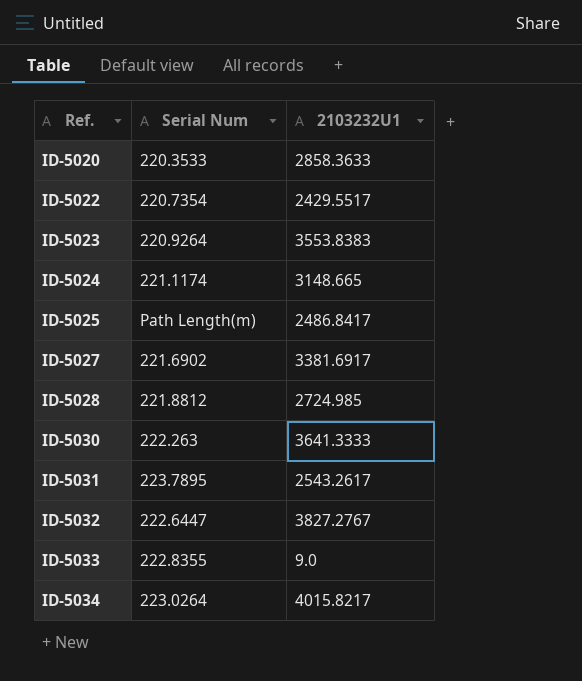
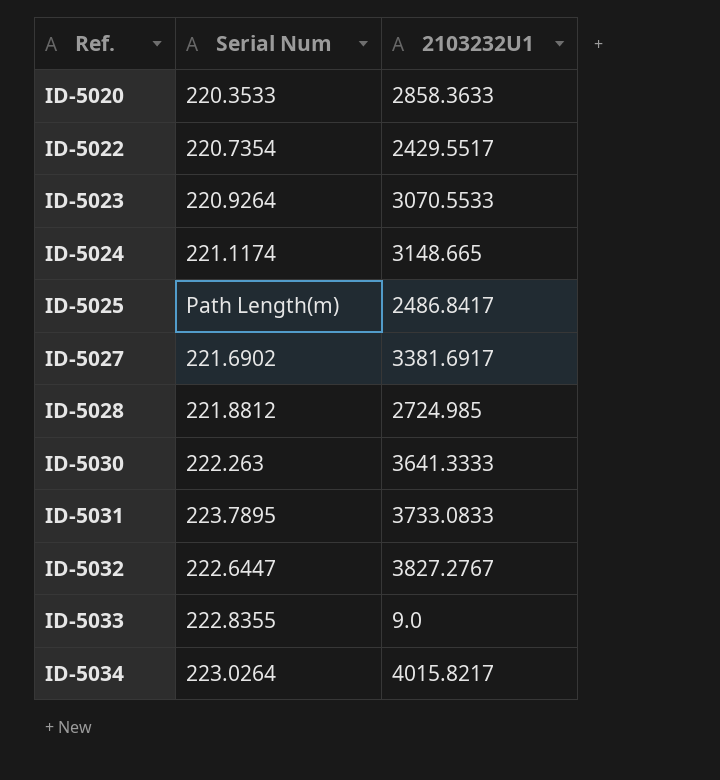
ID-5023 | 2103232U1: 3553.8383 -> 3070.5533
ID-5031 | 2103232U1: 2543.2617 -> 3733.0833

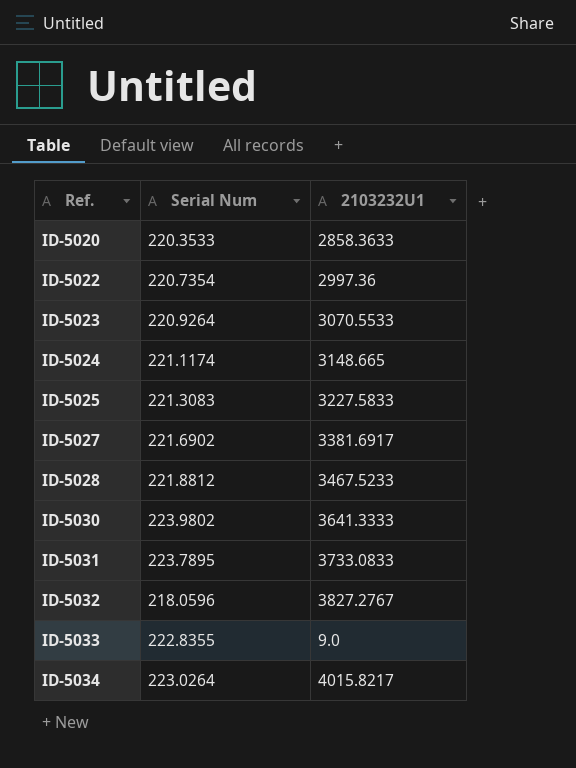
ID-5022 | 2103232U1: 2429.5517 -> 2997.36
ID-5025 | Serial Num: Path Length(m) -> 221.3083
ID-5025 | 2103232U1: 2486.8417 -> 3227.5833
ID-5028 | 2103232U1: 2724.985 -> 3467.5233
ID-5030 | Serial Num: 222.263 -> 223.9802
ID-5032 | Serial Num: 222.6447 -> 218.0596

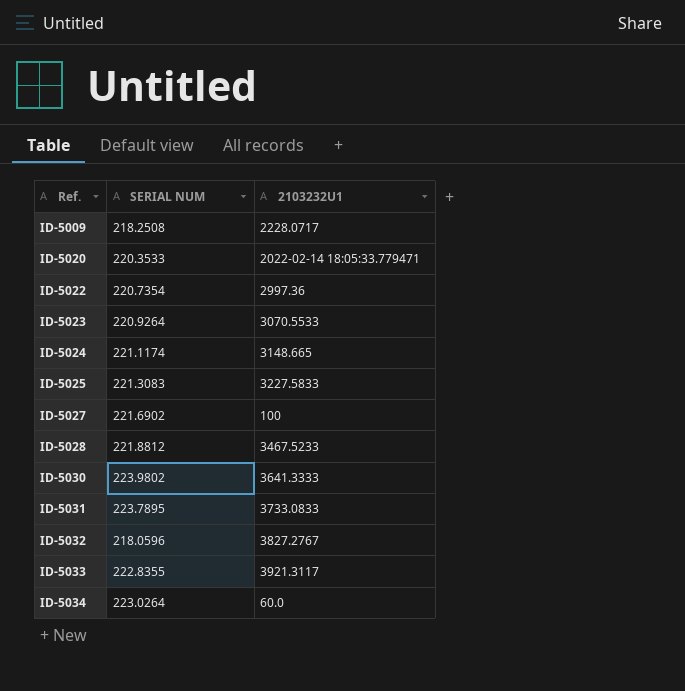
column name: Serial Num -> SERIAL NUM
row ID-5009: none -> 218.2508 | 2228.0717
ID-5020 | 2103232U1: 2858.3633 -> 2022-02-14 18:05:33.779471
ID-5027 | 2103232U1: 3381.6917 -> 100
ID-5033 | 2103232U1: 9.0 -> 3921.3117
ID-5034 | 2103232U1: 4015.8217 -> 60.0

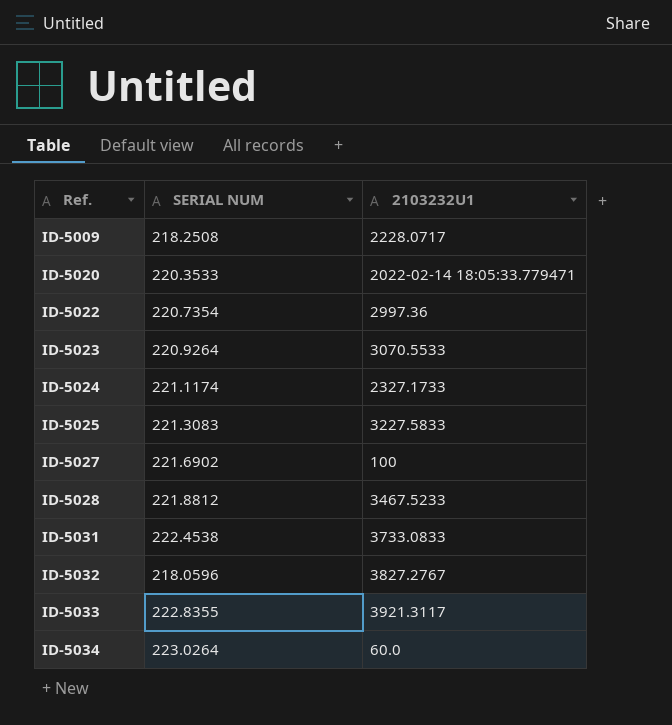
row ID-5030: 223.9802 | 3641.3333 -> none
ID-5024 | 2103232U1: 3148.665 -> 2327.1733
ID-5031 | SERIAL NUM: 223.7895 -> 222.4538

